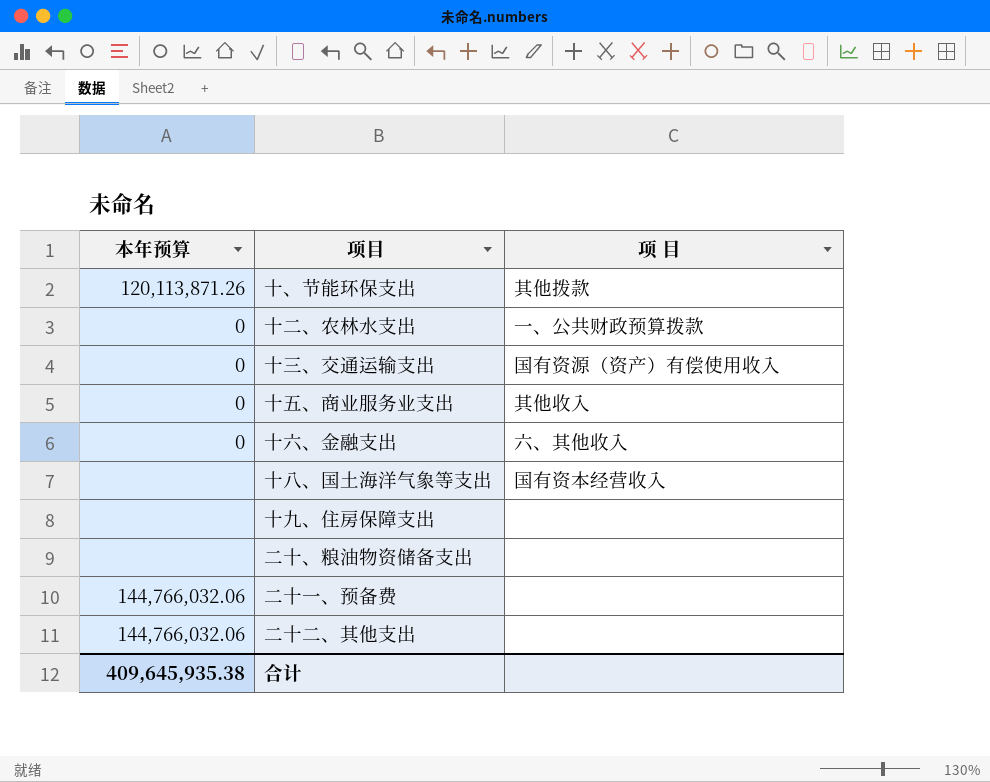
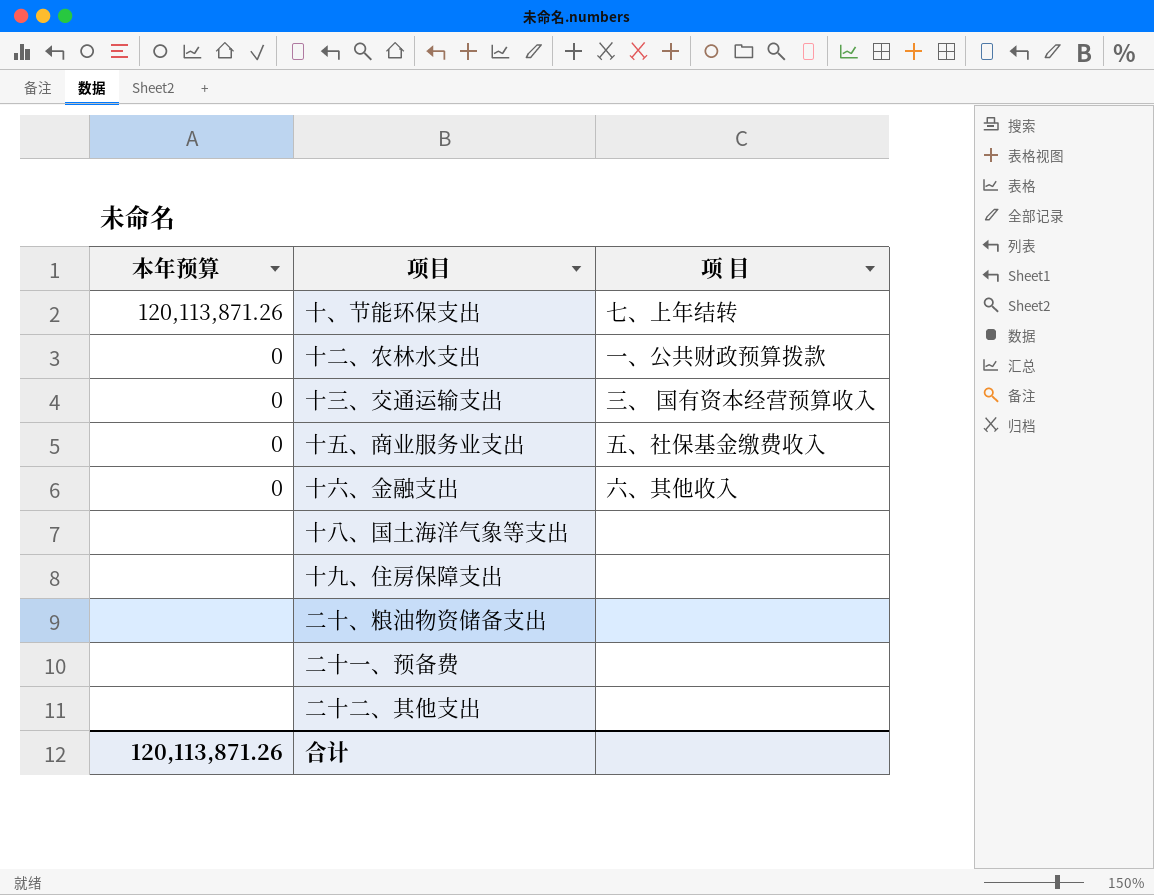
十、节能环保支出 | 项 目: 其他拨款 -> 七、上年结转
十三、交通运输支出 | 项 目: 国有资源（资产）有偿使用收入 -> 三、 国有资本经营预算收入
十五、商业服务业支出 | 项 目: 其他收入 -> 五、社保基金缴费收入
十八、国土海洋气象等支出 | 项 目: 国有资本经营收入 -> none
二十一、预备费 | 本年预算: 144,766,032.06 -> none
二十二、其他支出 | 本年预算: 144,766,032.06 -> none
合计 | 本年预算: 409,645,935.38 -> 120,113,871.26

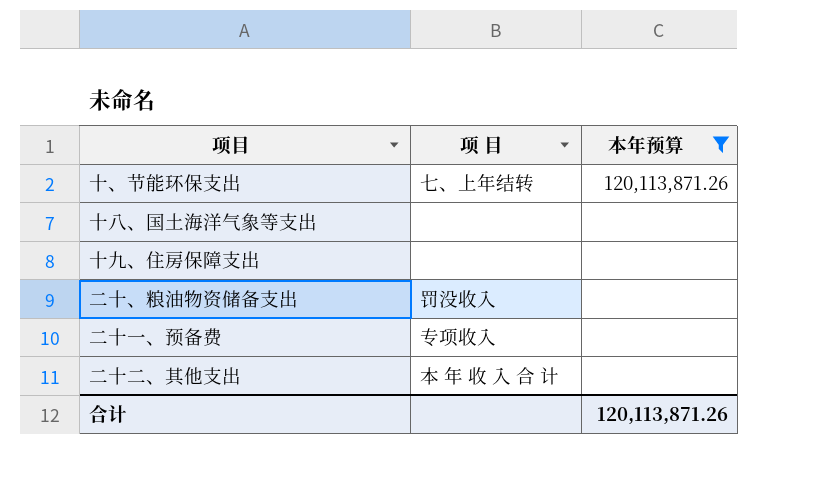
filter: none -> 本年预算 != 0
column 本年预算 | position: 1 -> 3
二十、粮油物资储备支出 | 项 目: none -> 罚没收入
二十一、预备费 | 项 目: none -> 专项收入
二十二、其他支出 | 项 目: none -> 本 年 收 入 合 计

